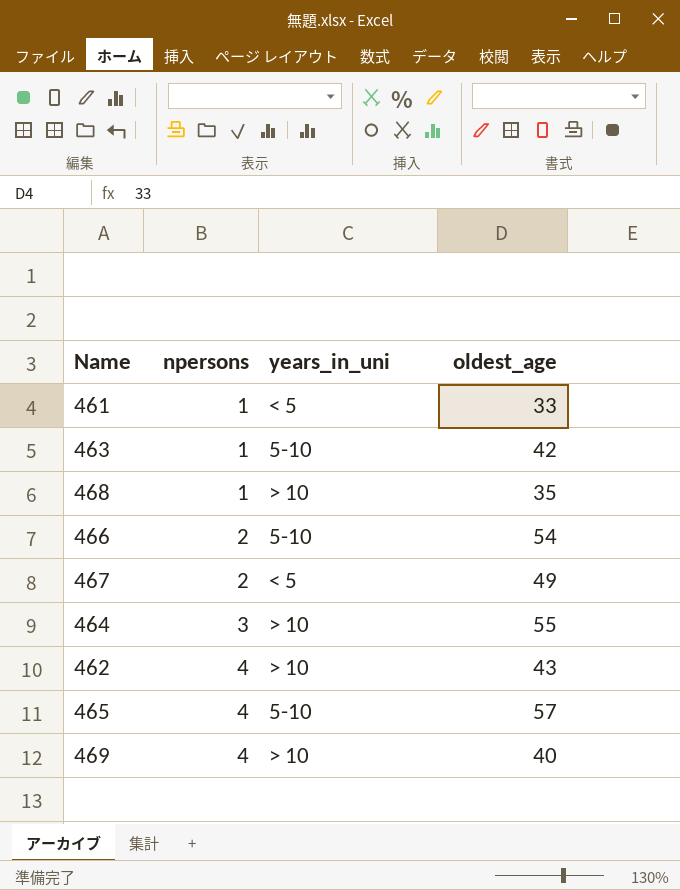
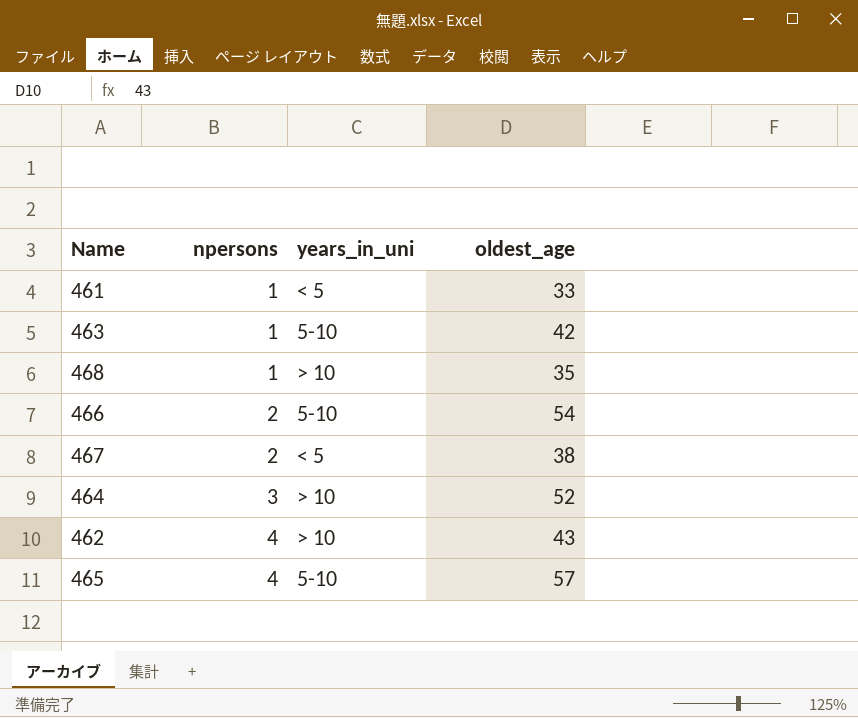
row 469: 4 | > 10 | 40 -> none
467 | oldest_age: 49 -> 38
464 | oldest_age: 55 -> 52

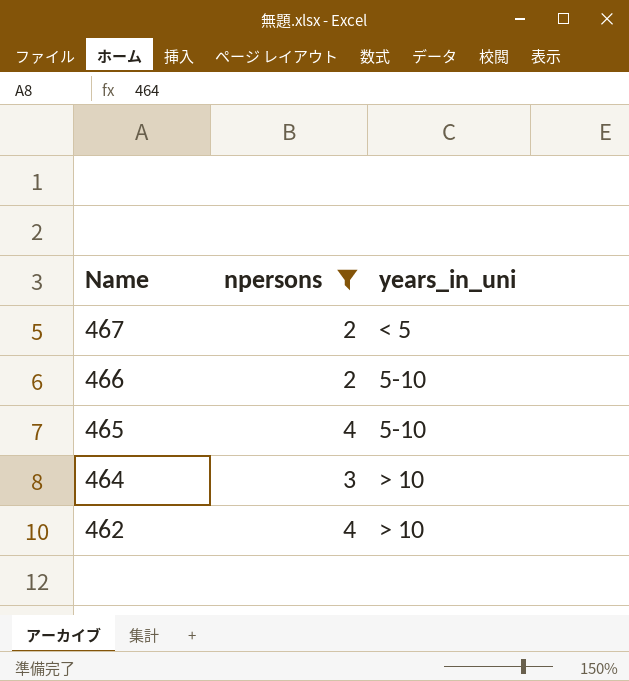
filter: none -> npersons != 1
row order: npersons ascending -> Name descending
column oldest_age | position: 4 -> none

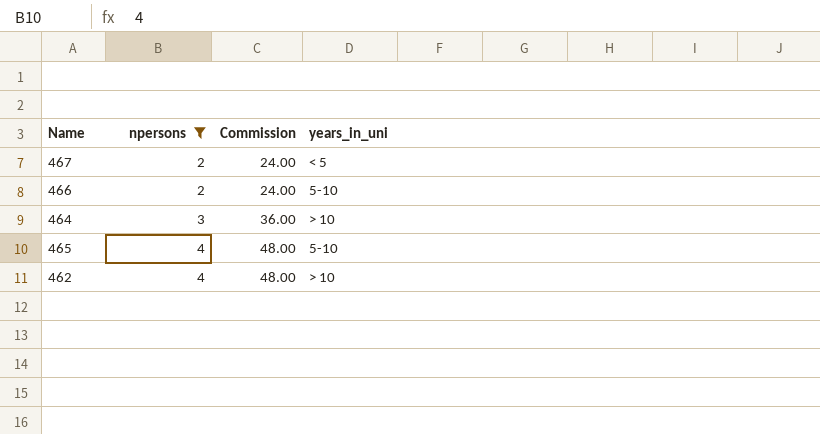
row order: Name descending -> npersons ascending
column Commission | formula: none -> [npersons] * 12

